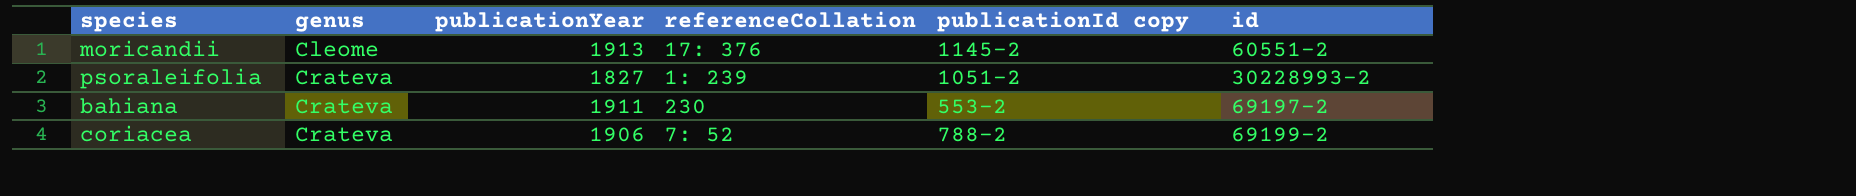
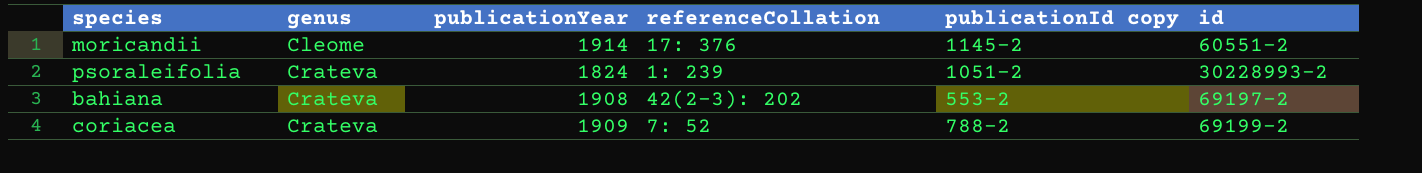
moricandii | publicationYear: 1913 -> 1914
psoraleifolia | publicationYear: 1827 -> 1824
bahiana | publicationYear: 1911 -> 1908
bahiana | referenceCollation: 230 -> 42(2-3): 202
coriacea | publicationYear: 1906 -> 1909

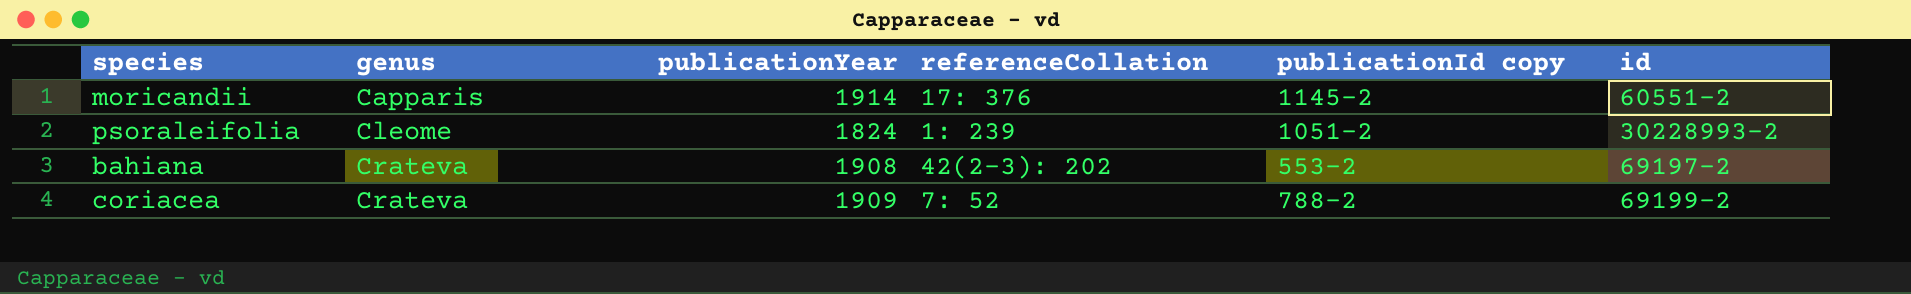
moricandii | genus: Cleome -> Capparis
psoraleifolia | genus: Crateva -> Cleome

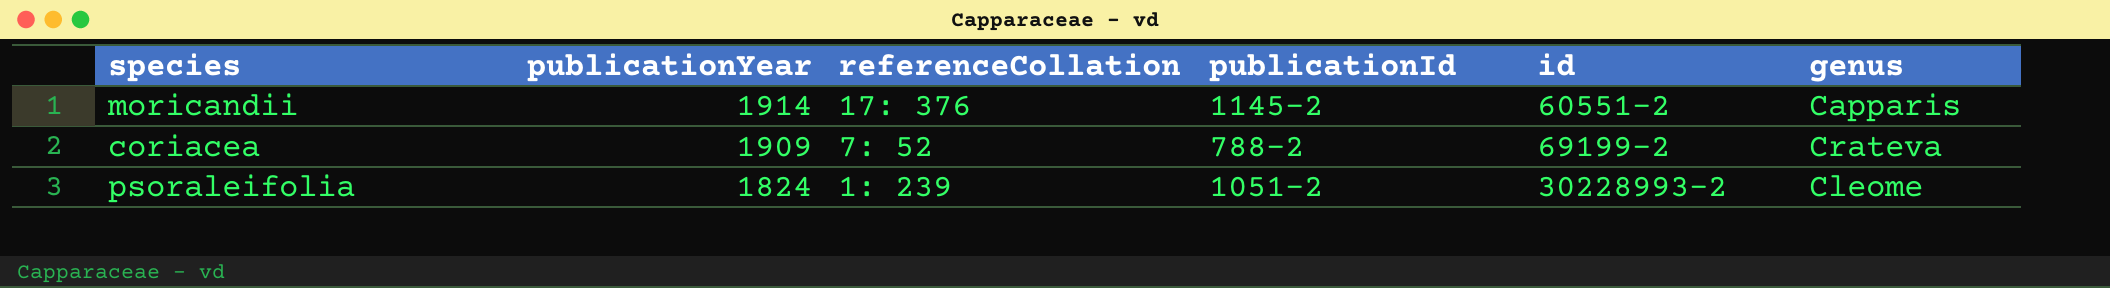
row order: genus ascending -> publicationYear descending
column name: publicationId copy -> publicationId
column genus | position: 2 -> 6
row bahiana: Crateva | 1908 | 42(2-3): 202 | 553-2 | 69197-2 -> none

